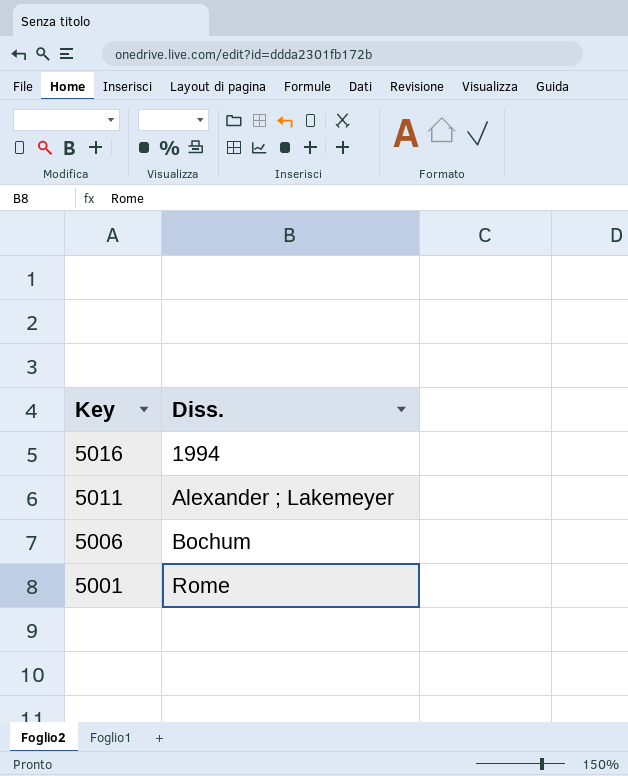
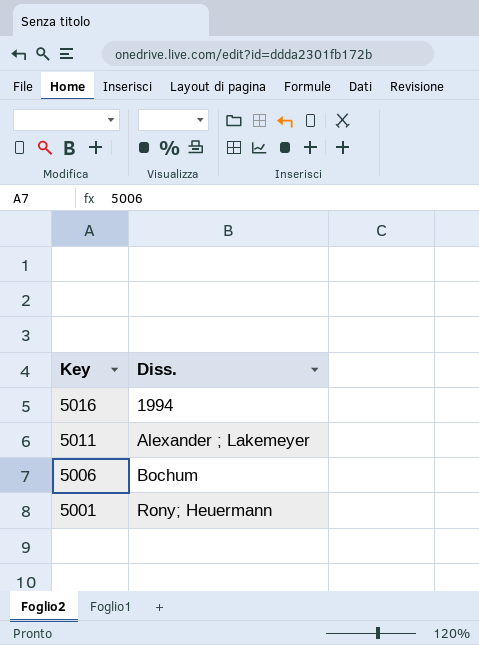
5001 | Diss.: Rome -> Rony; Heuermann

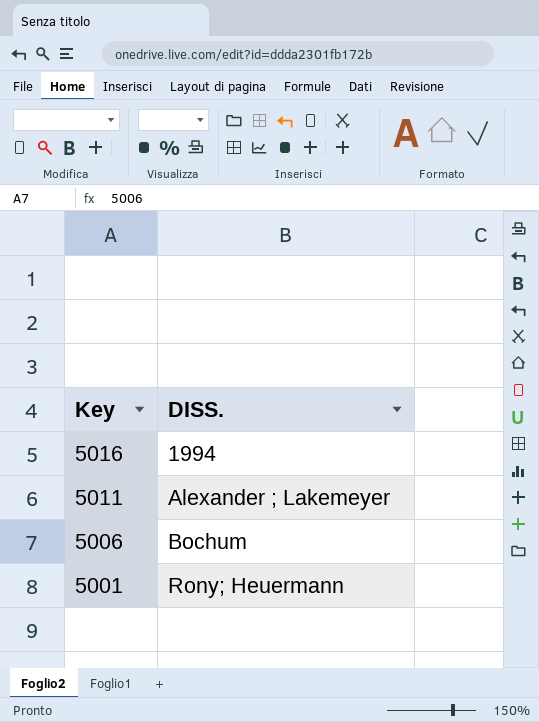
column name: Diss. -> DISS.

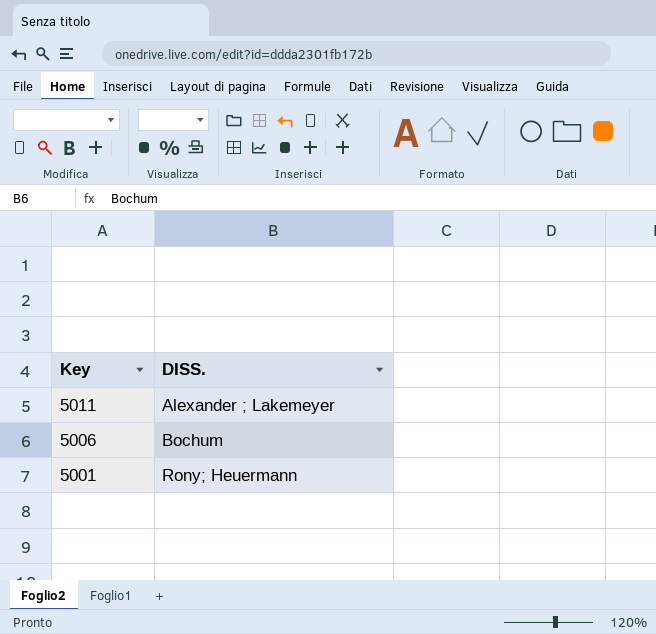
row 5016: 1994 -> none

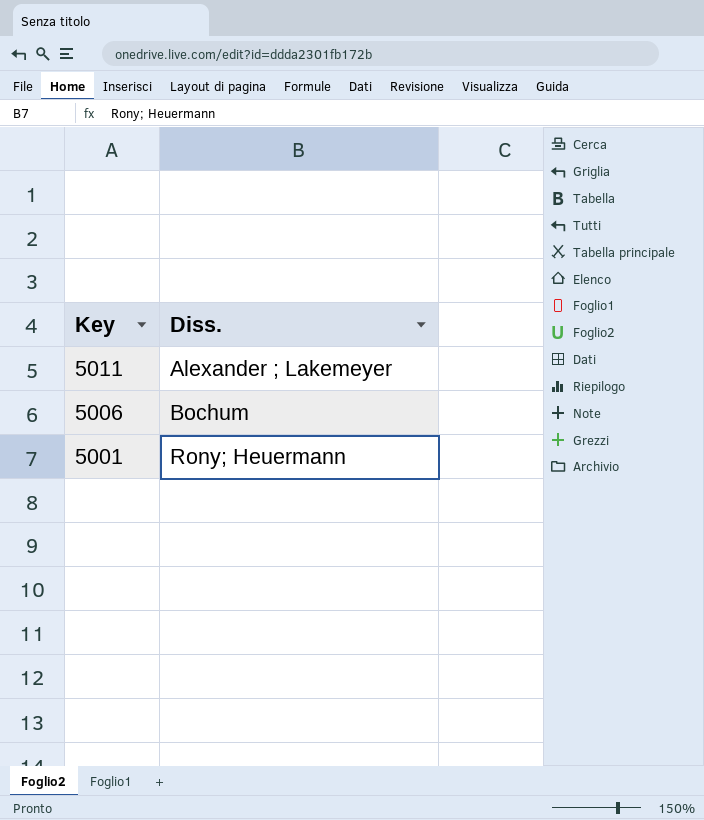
column name: DISS. -> Diss.

